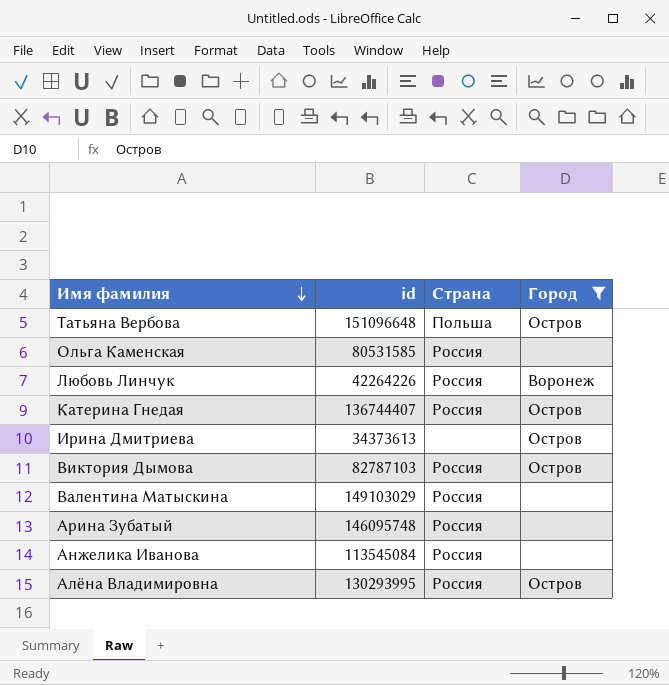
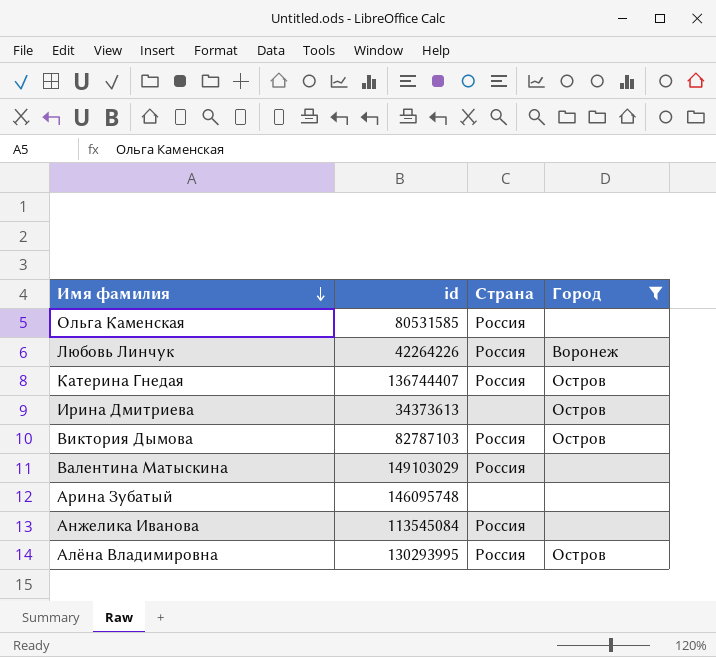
row Татьяна Вербова: 151096648 | Польша | Остров -> none
Арина Зубатый | Страна: Россия -> none

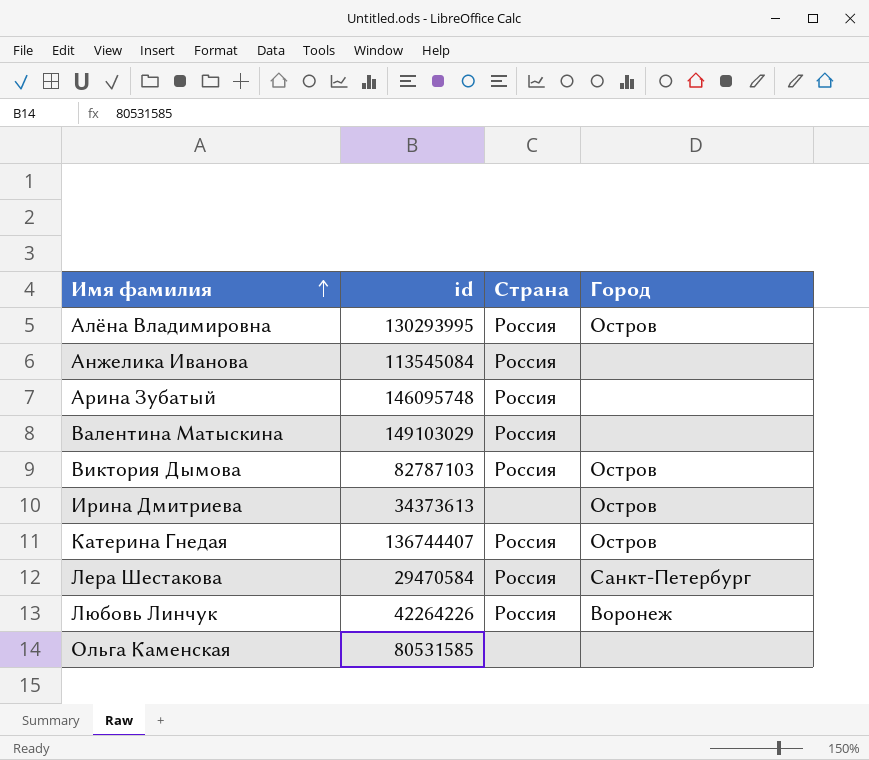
filter: Город != Санкт-Петербург -> none
row order: Имя фамилия descending -> Имя фамилия ascending
Арина Зубатый | Страна: none -> Россия
Ольга Каменская | Страна: Россия -> none

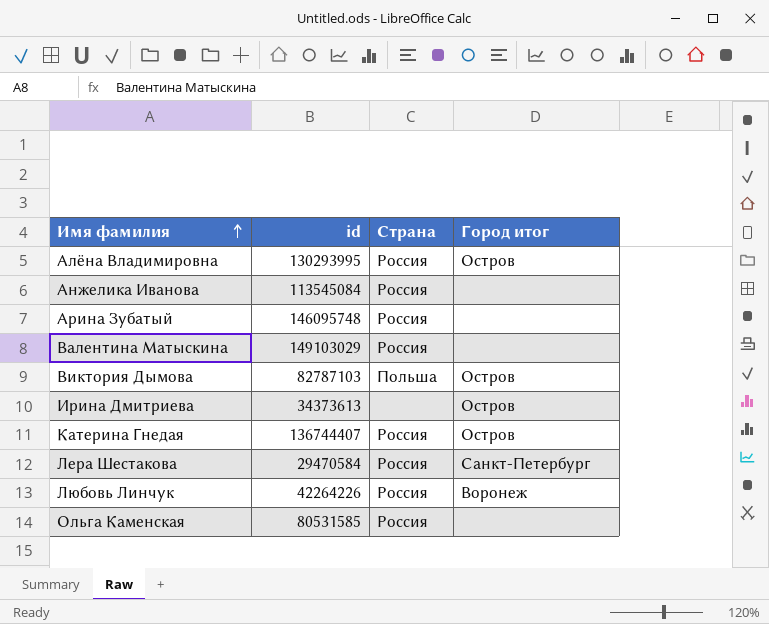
column name: Город -> Город итог
Виктория Дымова | Страна: Россия -> Польша
Ольга Каменская | Страна: none -> Россия

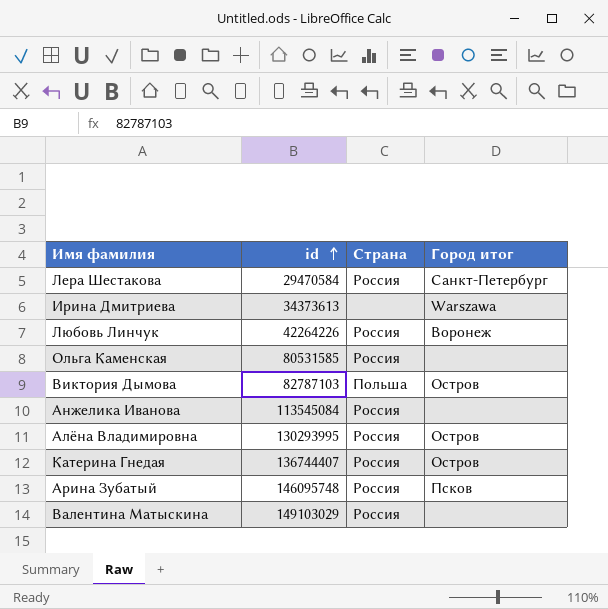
row order: Имя фамилия ascending -> id ascending
Ирина Дмитриева | Город итог: Остров -> Warszawa
Арина Зубатый | Город итог: none -> Псков

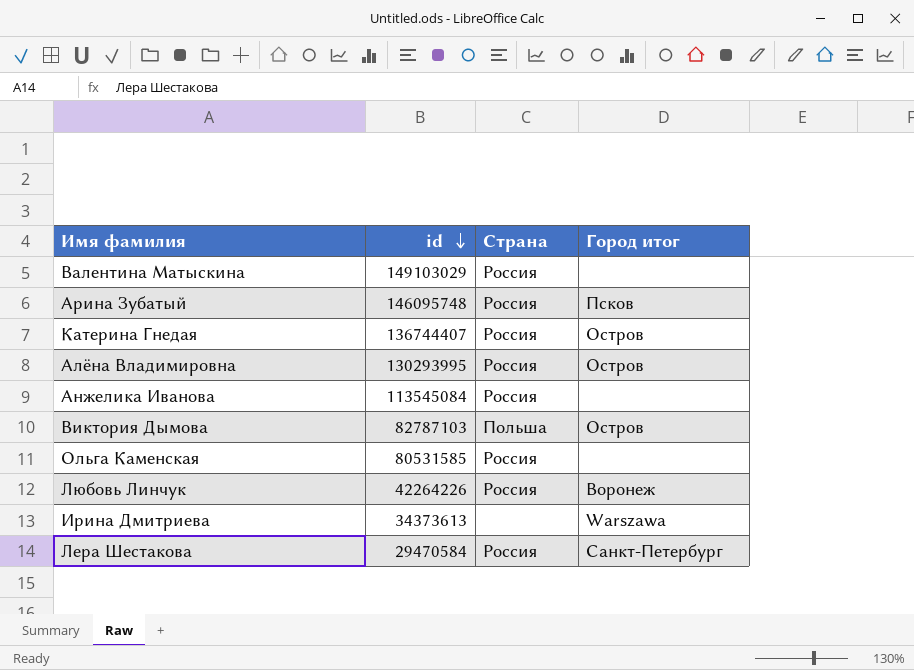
row order: id ascending -> id descending

